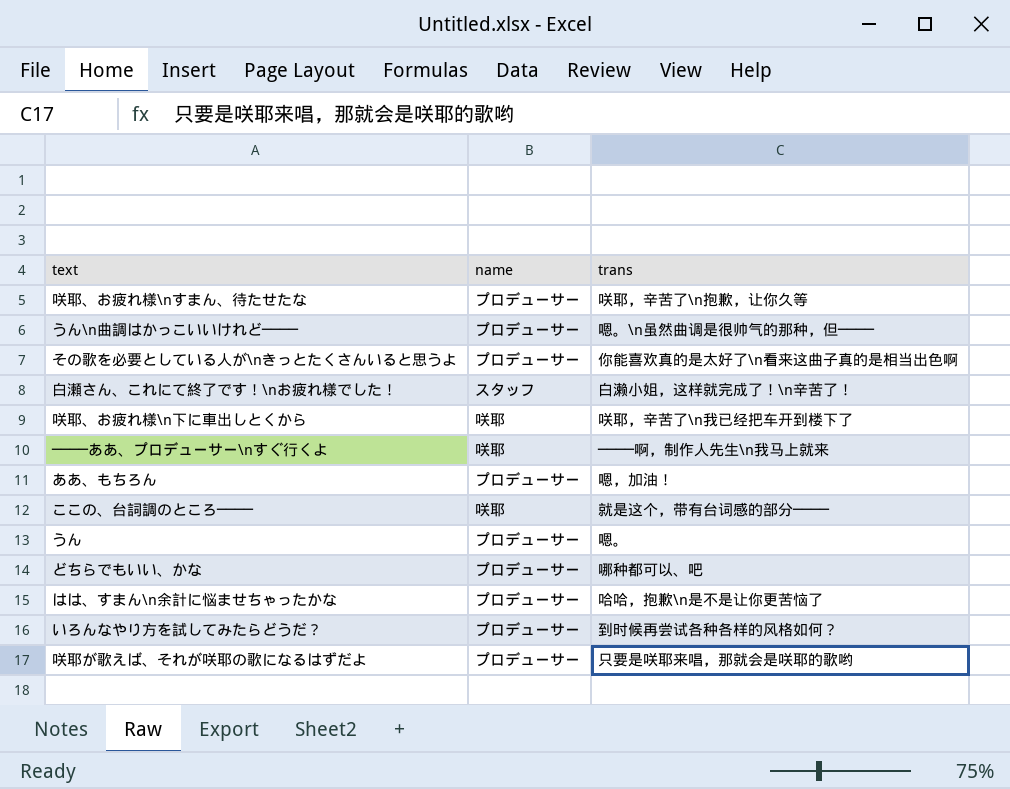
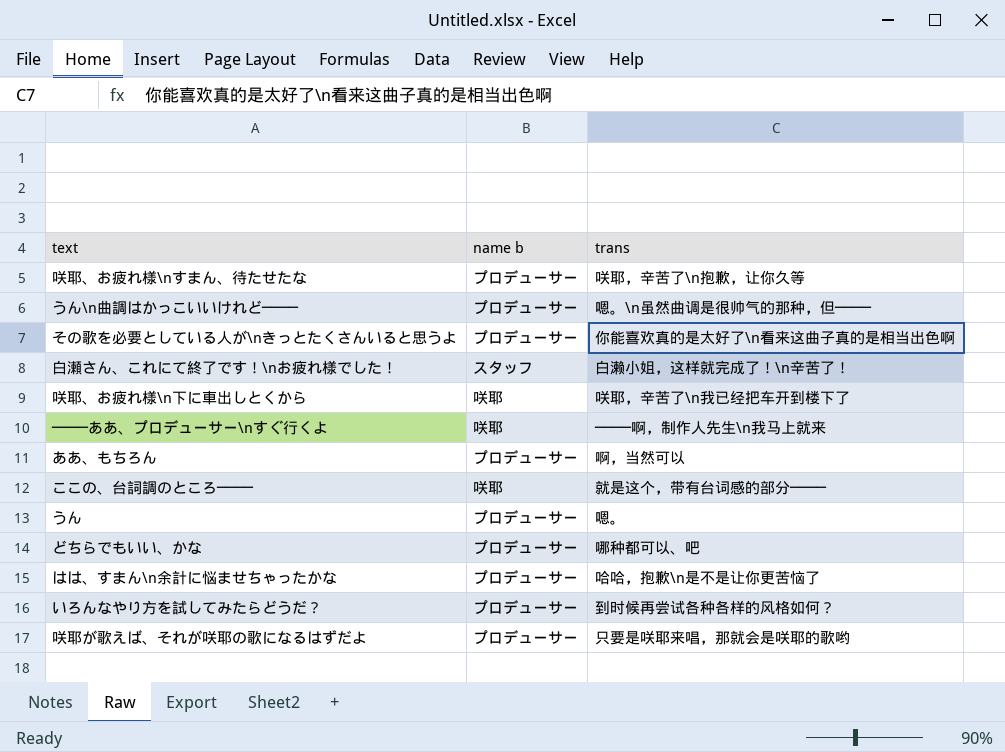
column name: name -> name b
ああ、もちろん | trans: 嗯，加油！ -> 啊，当然可以

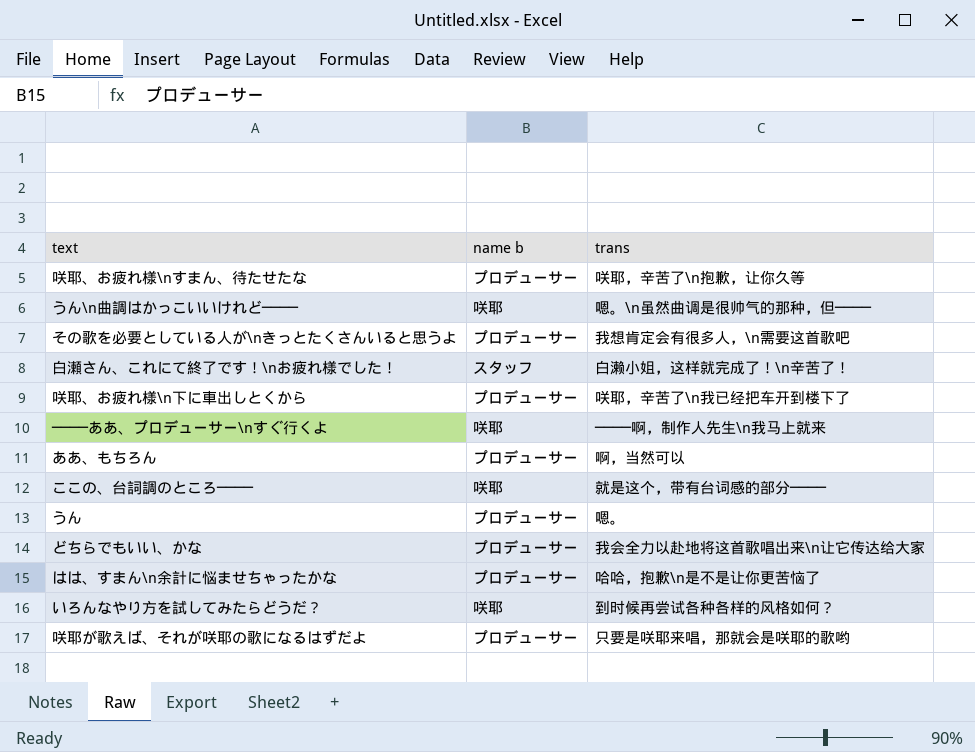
うん\n曲調はかっこいいけれど──── | name b: プロデューサー -> 咲耶
その歌を必要としている人が\nきっとたくさんいると思うよ | trans: 你能喜欢真的是太好了\n看来这曲子真的是相当出色啊 -> 我想肯定会有很多人，\n需要这首歌吧
咲耶、お疲れ様\n下に車出しとくから | name b: 咲耶 -> プロデューサー
どちらでもいい、かな | trans: 哪种都可以、吧 -> 我会全力以赴地将这首歌唱出来\n让它传达给大家
いろんなやり方を試してみたらどうだ？ | name b: プロデューサー -> 咲耶

